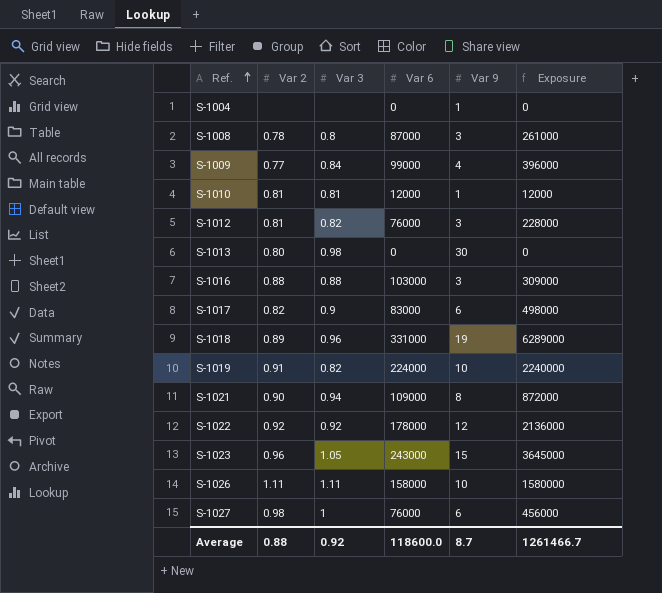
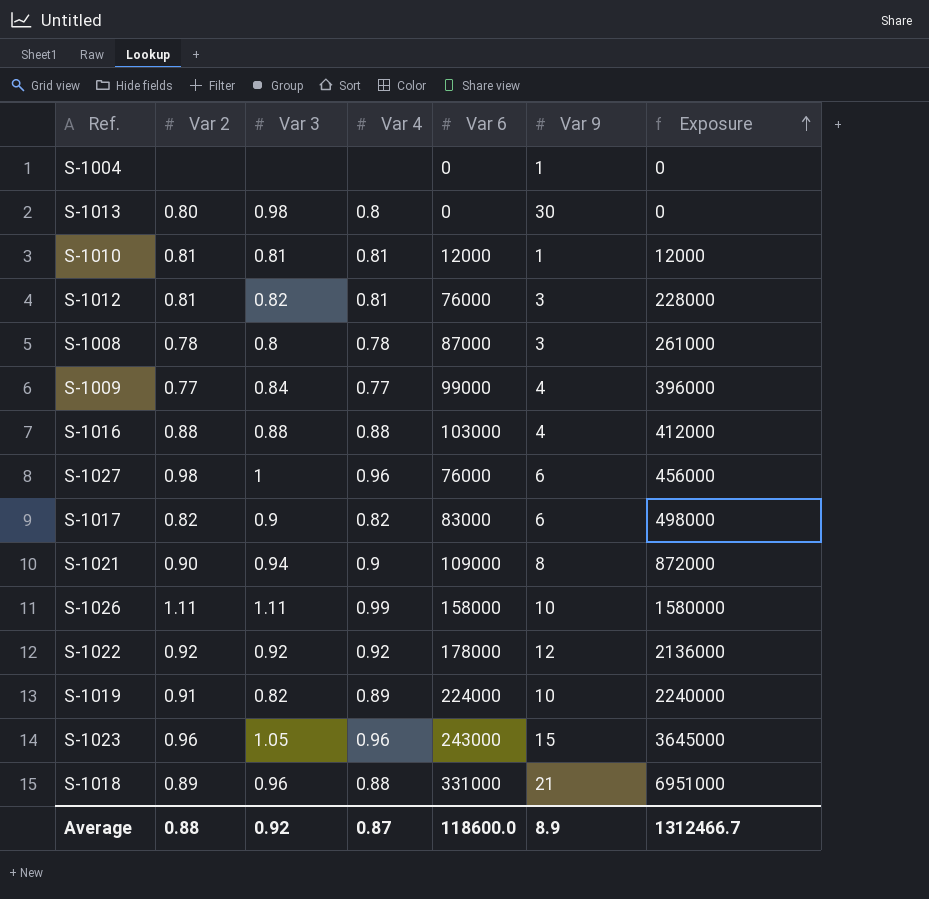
row order: Ref. ascending -> Exposure ascending
column Var 4 | position: none -> 4
S-1016 | Var 9: 3 -> 4
S-1016 | Exposure: 309000 -> 412000
S-1018 | Var 9: 19 -> 21
S-1018 | Exposure: 6289000 -> 6951000
Average | Var 9: 8.7 -> 8.9
Average | Exposure: 1261466.7 -> 1312466.7

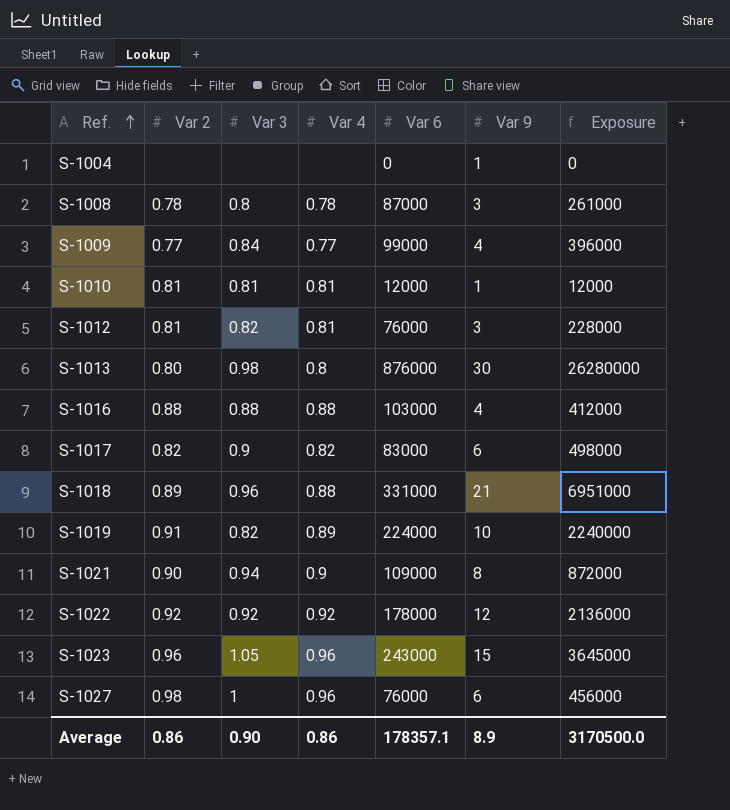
row order: Exposure ascending -> Ref. ascending
row S-1026: 1.11 | 1.11 | 0.99 | 158000 | 10 | 1580000 -> none
S-1013 | Var 6: 0 -> 876000
S-1013 | Exposure: 0 -> 26280000
Average | Var 2: 0.88 -> 0.86
Average | Var 3: 0.92 -> 0.90
Average | Var 4: 0.87 -> 0.86
Average | Var 6: 118600.0 -> 178357.1
Average | Exposure: 1312466.7 -> 3170500.0

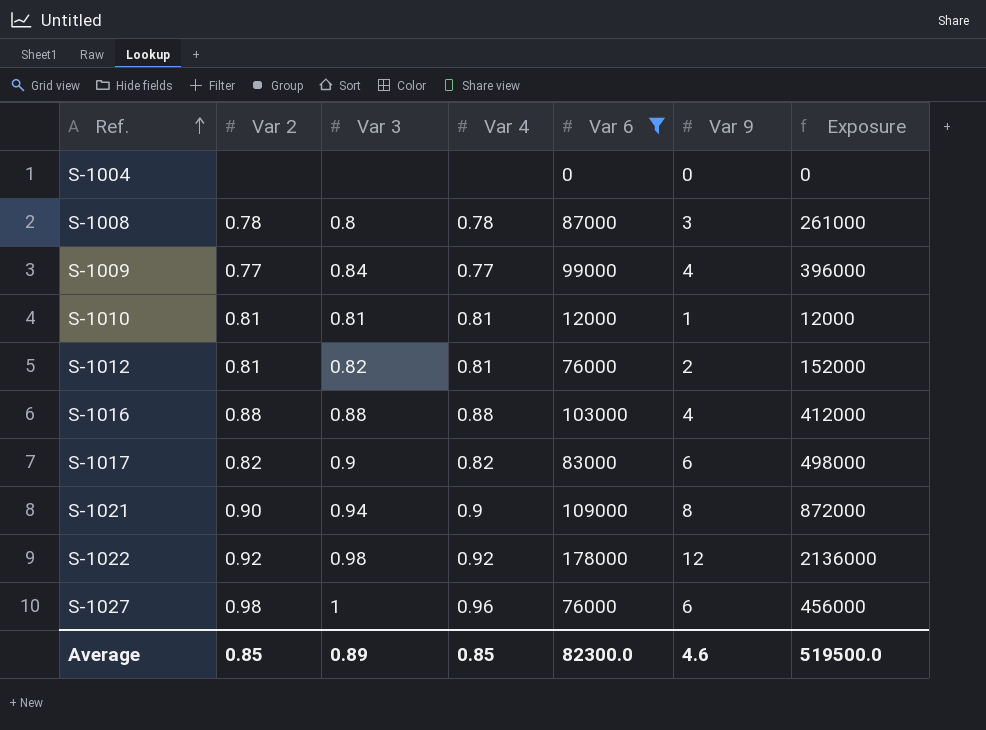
filter: none -> Var 6 <= 178000
S-1004 | Var 9: 1 -> 0
S-1012 | Var 9: 3 -> 2
S-1012 | Exposure: 228000 -> 152000
S-1022 | Var 3: 0.92 -> 0.98
Average | Var 2: 0.86 -> 0.85
Average | Var 3: 0.90 -> 0.89
Average | Var 4: 0.86 -> 0.85
Average | Var 6: 178357.1 -> 82300.0
Average | Var 9: 8.9 -> 4.6
Average | Exposure: 3170500.0 -> 519500.0

